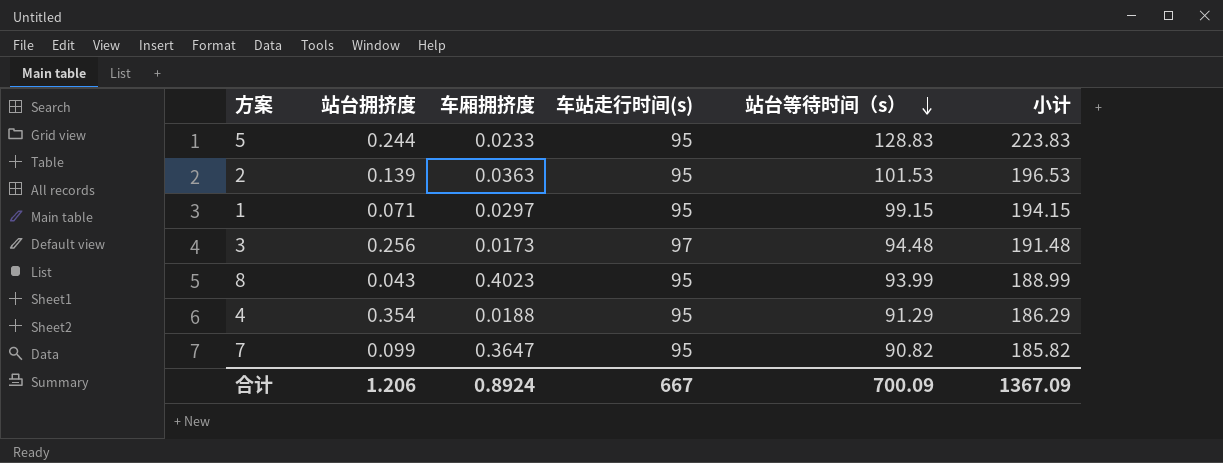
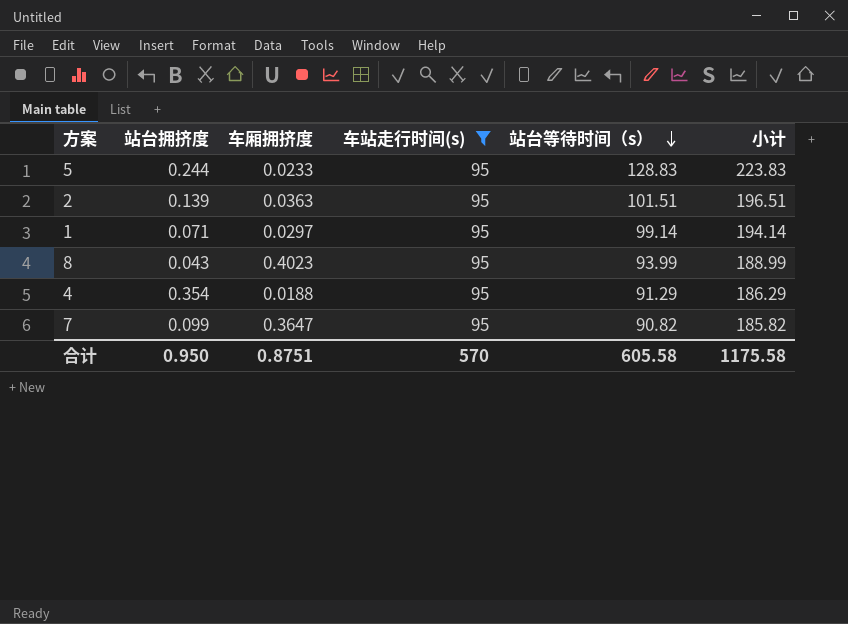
filter: none -> 车站走行时间(s) = 95
2 | 站台等待时间（s）: 101.53 -> 101.51
2 | 小计: 196.53 -> 196.51
1 | 站台等待时间（s）: 99.15 -> 99.14
1 | 小计: 194.15 -> 194.14
合计 | 站台拥挤度: 1.206 -> 0.950
合计 | 车厢拥挤度: 0.8924 -> 0.8751
合计 | 车站走行时间(s): 667 -> 570
合计 | 站台等待时间（s）: 700.09 -> 605.58
合计 | 小计: 1367.09 -> 1175.58

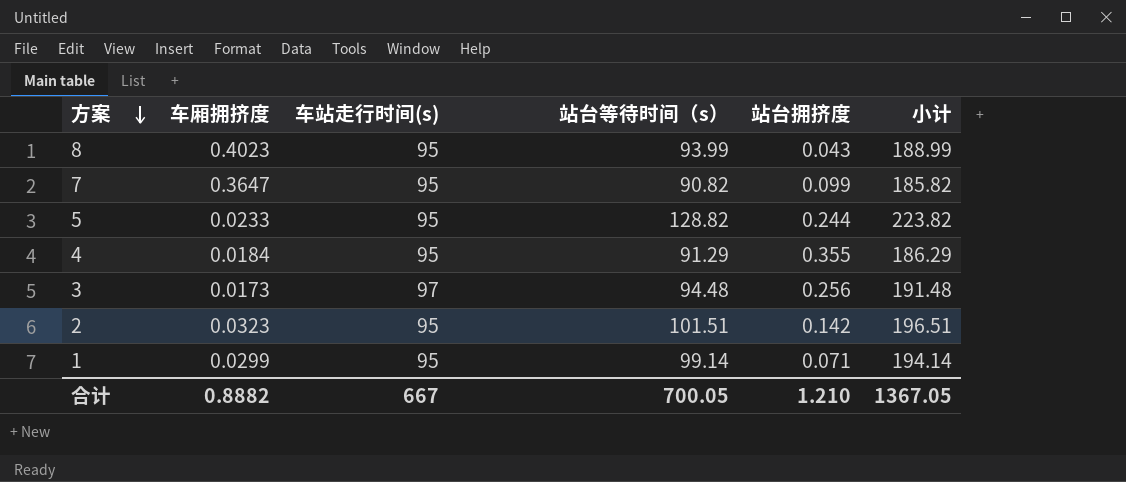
filter: 车站走行时间(s) = 95 -> none
row order: 站台等待时间（s） descending -> 方案 descending
column 站台拥挤度 | position: 2 -> 5
5 | 站台等待时间（s）: 128.83 -> 128.82
5 | 小计: 223.83 -> 223.82
4 | 车厢拥挤度: 0.0188 -> 0.0184
4 | 站台拥挤度: 0.354 -> 0.355
2 | 车厢拥挤度: 0.0363 -> 0.0323
2 | 站台拥挤度: 0.139 -> 0.142
1 | 车厢拥挤度: 0.0297 -> 0.0299
合计 | 车厢拥挤度: 0.8751 -> 0.8882
合计 | 车站走行时间(s): 570 -> 667
合计 | 站台等待时间（s）: 605.58 -> 700.05
合计 | 站台拥挤度: 0.950 -> 1.210
合计 | 小计: 1175.58 -> 1367.05

